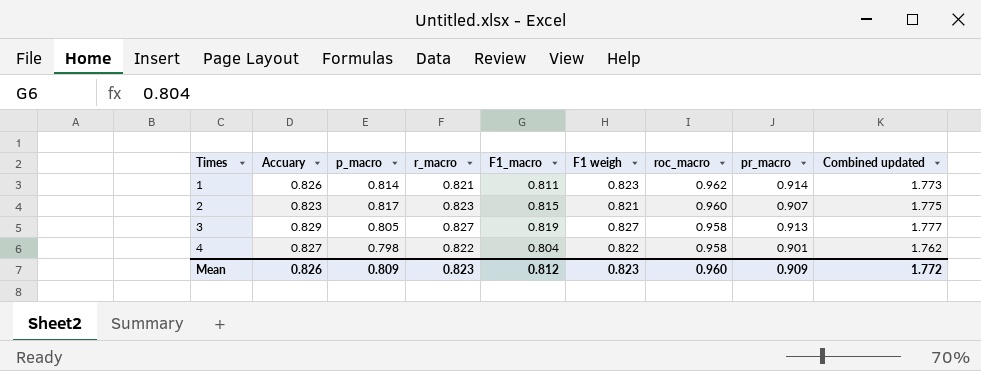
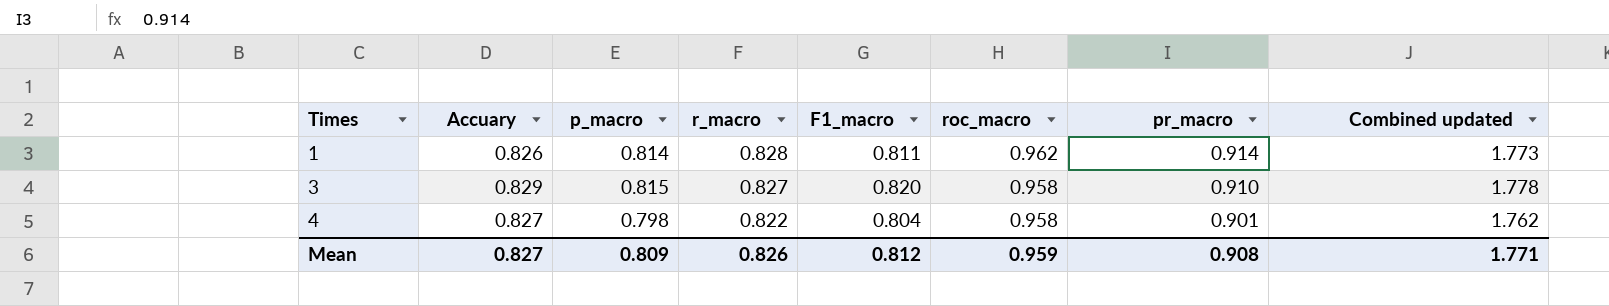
column F1 weigh | position: 6 -> none
row 2: 0.823 | 0.817 | 0.823 | 0.815 | 0.821 | 0.960 | 0.907 | 1.775 -> none
1 | r_macro: 0.821 -> 0.828
3 | p_macro: 0.805 -> 0.815
3 | F1_macro: 0.819 -> 0.820
3 | pr_macro: 0.913 -> 0.910
3 | Combined updated: 1.777 -> 1.778
Mean | Accuary: 0.826 -> 0.827
Mean | r_macro: 0.823 -> 0.826
Mean | roc_macro: 0.960 -> 0.959
Mean | pr_macro: 0.909 -> 0.908
Mean | Combined updated: 1.772 -> 1.771

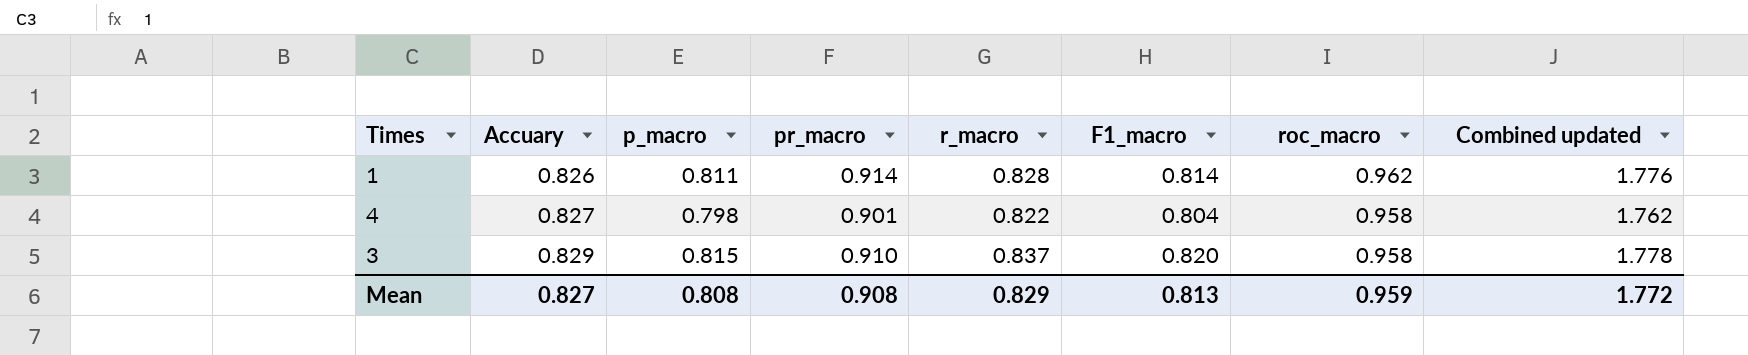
row order: Times ascending -> Accuary ascending
column pr_macro | position: 7 -> 4
1 | p_macro: 0.814 -> 0.811
1 | F1_macro: 0.811 -> 0.814
1 | Combined updated: 1.773 -> 1.776
3 | r_macro: 0.827 -> 0.837
Mean | p_macro: 0.809 -> 0.808
Mean | r_macro: 0.826 -> 0.829
Mean | F1_macro: 0.812 -> 0.813
Mean | Combined updated: 1.771 -> 1.772

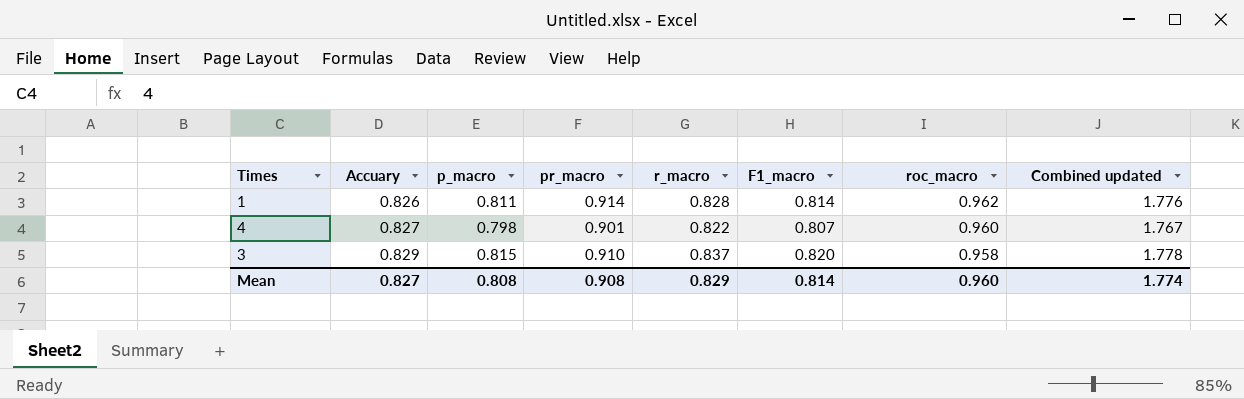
4 | F1_macro: 0.804 -> 0.807
4 | roc_macro: 0.958 -> 0.960
4 | Combined updated: 1.762 -> 1.767
Mean | F1_macro: 0.813 -> 0.814
Mean | roc_macro: 0.959 -> 0.960
Mean | Combined updated: 1.772 -> 1.774

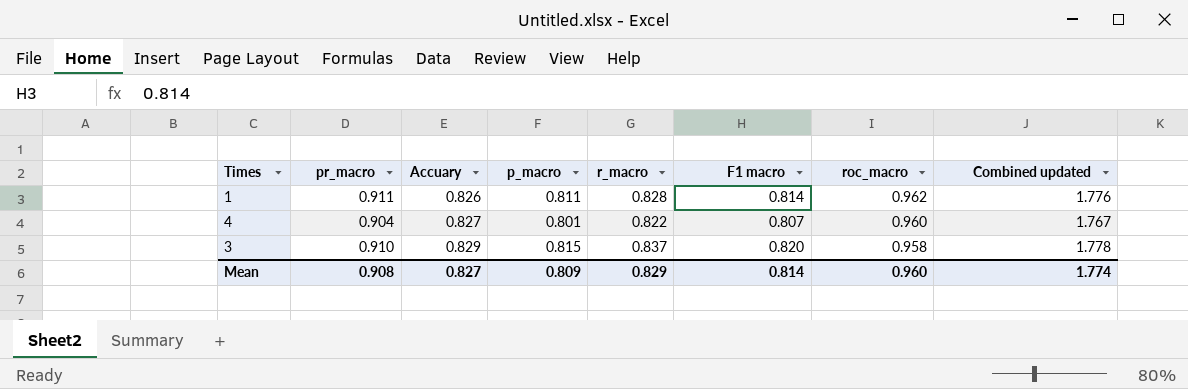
column pr_macro | position: 4 -> 2
column name: F1_macro -> F1 macro
1 | pr_macro: 0.914 -> 0.911
4 | pr_macro: 0.901 -> 0.904
4 | p_macro: 0.798 -> 0.801
Mean | p_macro: 0.808 -> 0.809

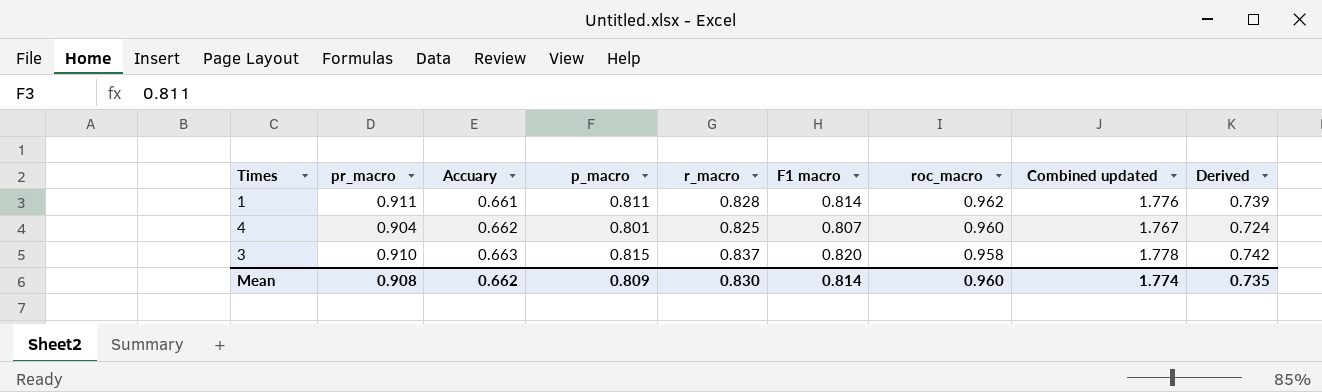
column Derived | formula: none -> [pr_macro] * [p_macro]
1 | Accuary: 0.826 -> 0.661
4 | Accuary: 0.827 -> 0.662
4 | r_macro: 0.822 -> 0.825
3 | Accuary: 0.829 -> 0.663
Mean | Accuary: 0.827 -> 0.662
Mean | r_macro: 0.829 -> 0.830

